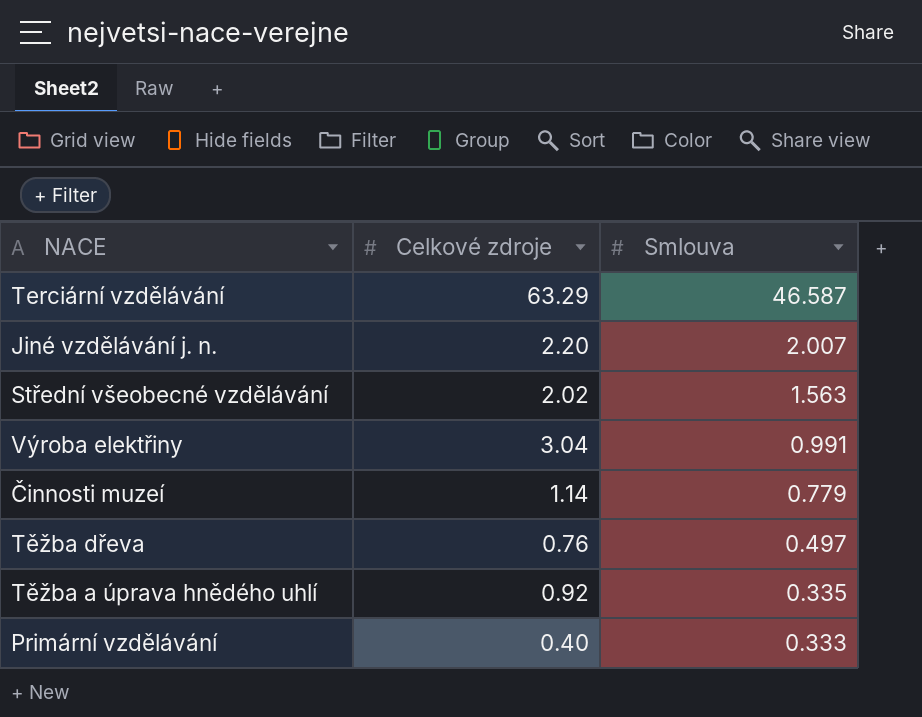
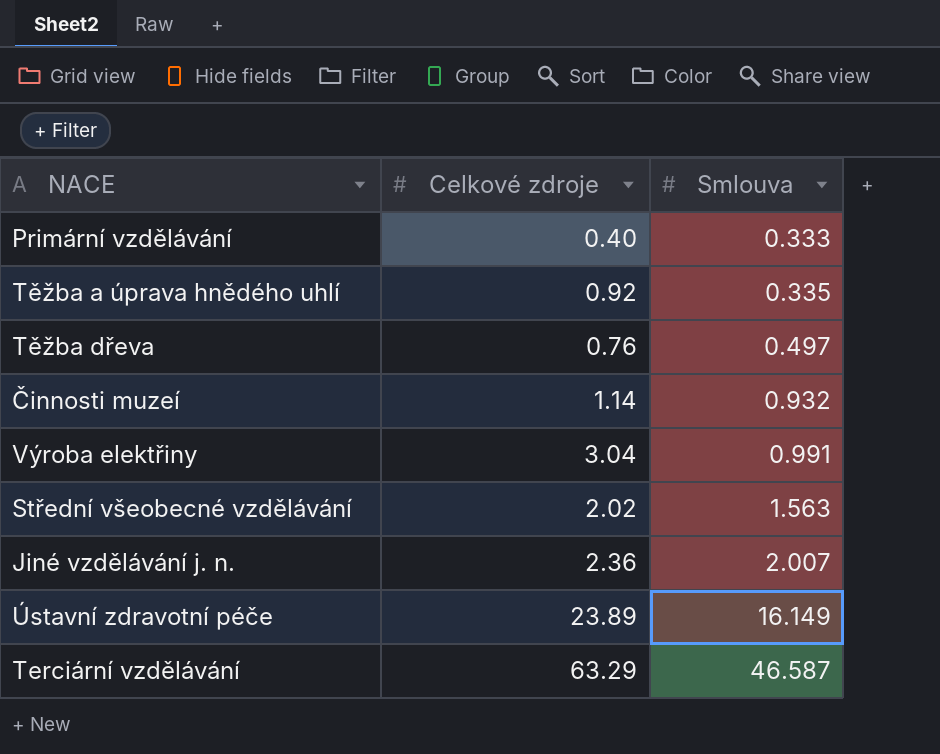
row order: Smlouva descending -> Smlouva ascending
Činnosti muzeí | Smlouva: 0.779 -> 0.932
Jiné vzdělávání j. n. | Celkové zdroje: 2.20 -> 2.36
row Ústavní zdravotní péče: none -> 23.89 | 16.149

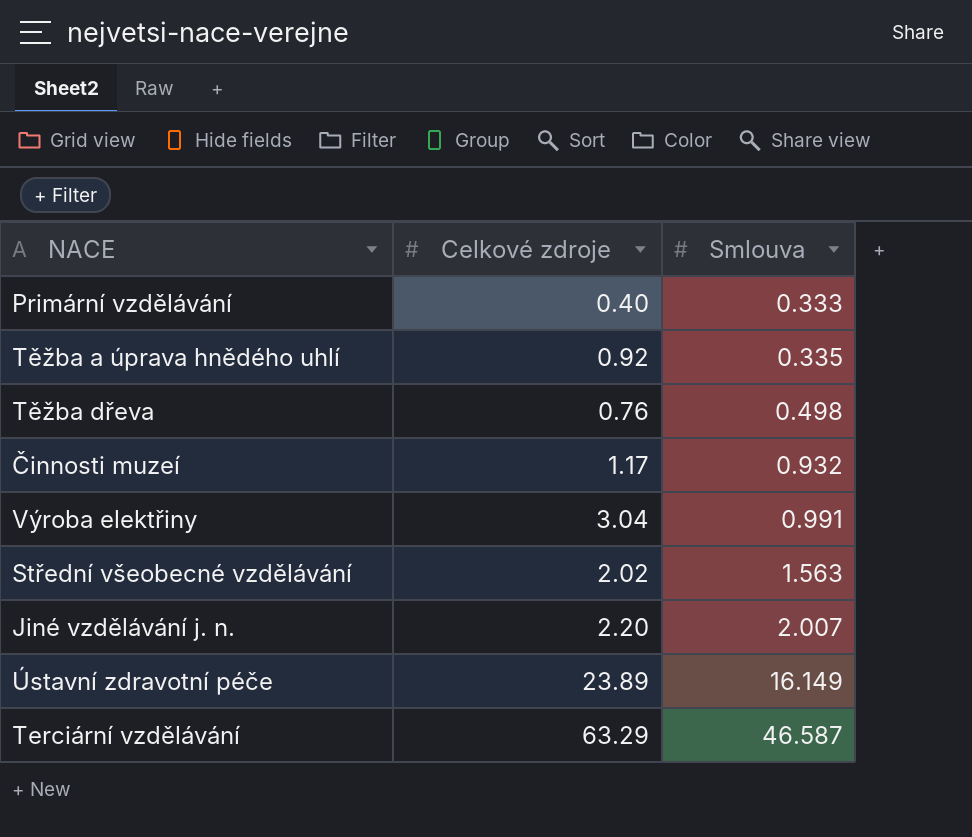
Těžba dřeva | Smlouva: 0.497 -> 0.498
Činnosti muzeí | Celkové zdroje: 1.14 -> 1.17
Jiné vzdělávání j. n. | Celkové zdroje: 2.36 -> 2.20

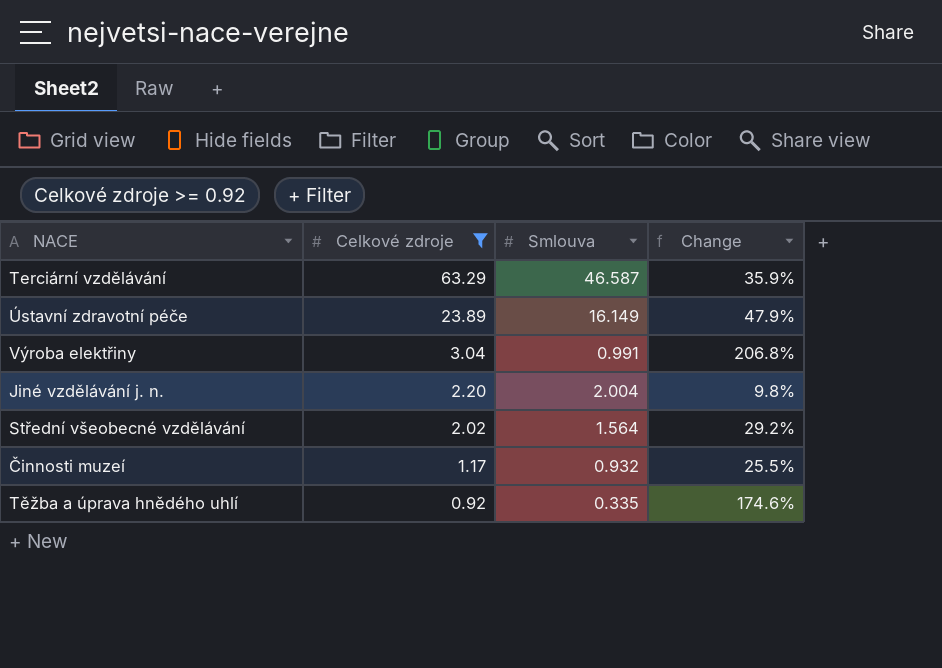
filter: none -> Celkové zdroje >= 0.92
row order: Smlouva ascending -> Celkové zdroje descending
column Change | formula: none -> ([Celkové zdroje] - [Smlouva]) / [Smlouva]
Jiné vzdělávání j. n. | Smlouva: 2.007 -> 2.004
Střední všeobecné vzdělávání | Smlouva: 1.563 -> 1.564

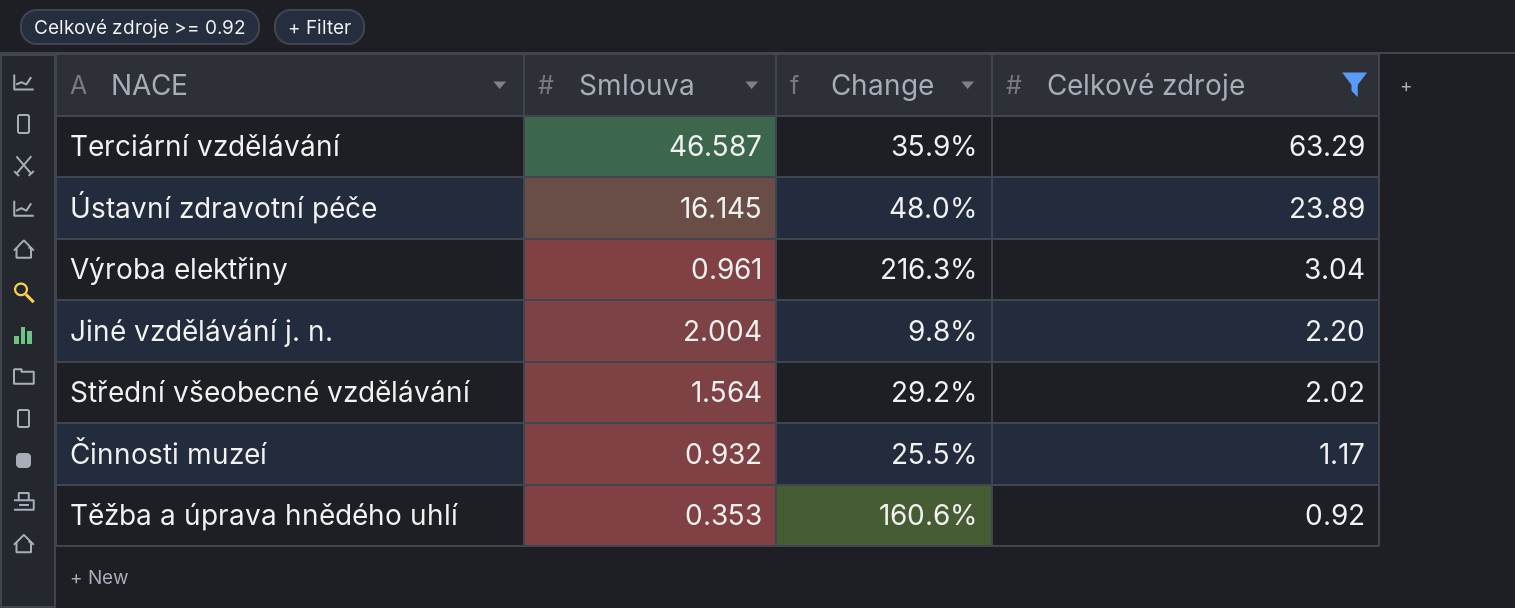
column Celkové zdroje | position: 2 -> 4
Ústavní zdravotní péče | Smlouva: 16.149 -> 16.145
Ústavní zdravotní péče | Change: 47.9% -> 48.0%
Výroba elektřiny | Smlouva: 0.991 -> 0.961
Výroba elektřiny | Change: 206.8% -> 216.3%
Těžba a úprava hnědého uhlí | Smlouva: 0.335 -> 0.353
Těžba a úprava hnědého uhlí | Change: 174.6% -> 160.6%

